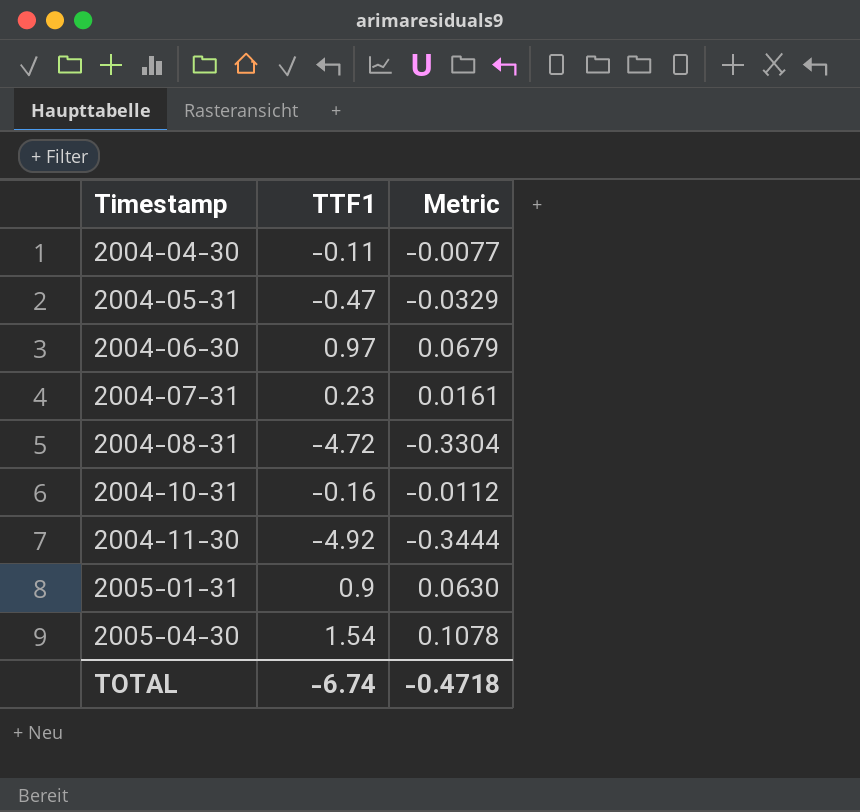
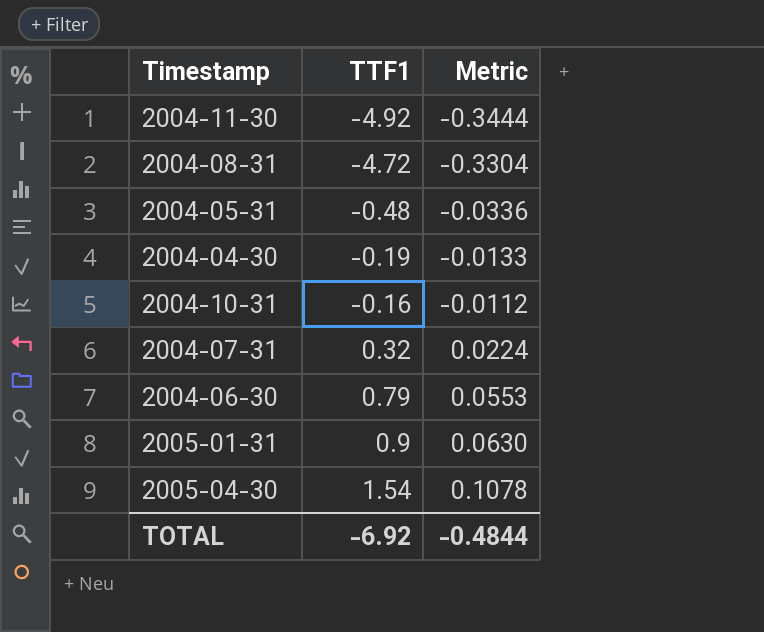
row order: Timestamp ascending -> TTF1 ascending
2004-05-31 | TTF1: -0.47 -> -0.48
2004-05-31 | Metric: -0.0329 -> -0.0336
2004-04-30 | TTF1: -0.11 -> -0.19
2004-04-30 | Metric: -0.0077 -> -0.0133
2004-07-31 | TTF1: 0.23 -> 0.32
2004-07-31 | Metric: 0.0161 -> 0.0224
2004-06-30 | TTF1: 0.97 -> 0.79
2004-06-30 | Metric: 0.0679 -> 0.0553
TOTAL | TTF1: -6.74 -> -6.92
TOTAL | Metric: -0.4718 -> -0.4844

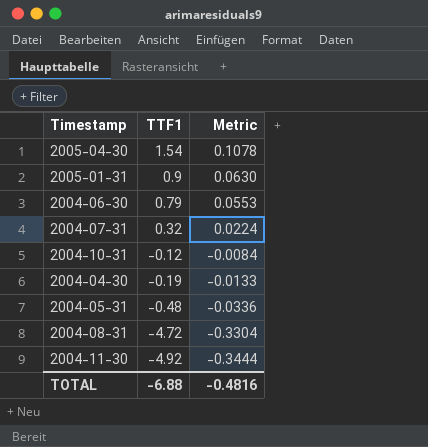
row order: TTF1 ascending -> TTF1 descending
2004-10-31 | TTF1: -0.16 -> -0.12
2004-10-31 | Metric: -0.0112 -> -0.0084
TOTAL | TTF1: -6.92 -> -6.88
TOTAL | Metric: -0.4844 -> -0.4816

